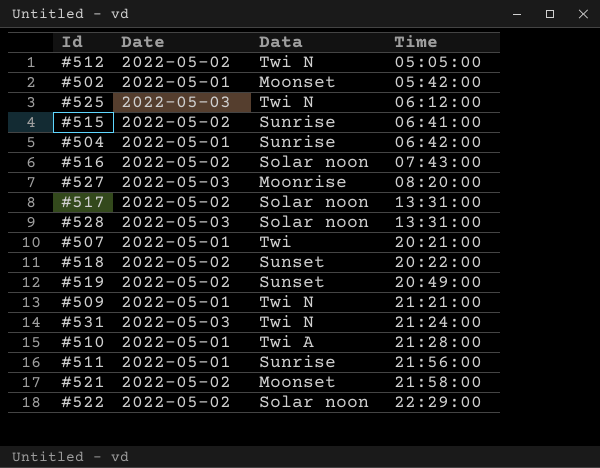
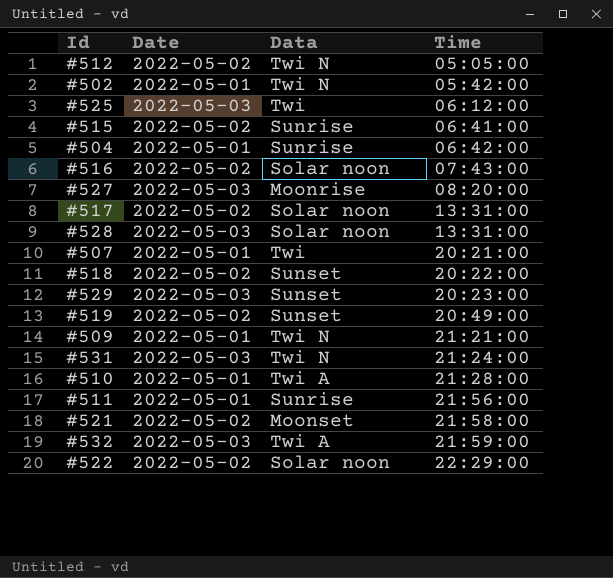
#502 | Data: Moonset -> Twi N
#525 | Data: Twi N -> Twi
row #529: none -> 2022-05-03 | Sunset | 20:23:00
row #532: none -> 2022-05-03 | Twi A | 21:59:00

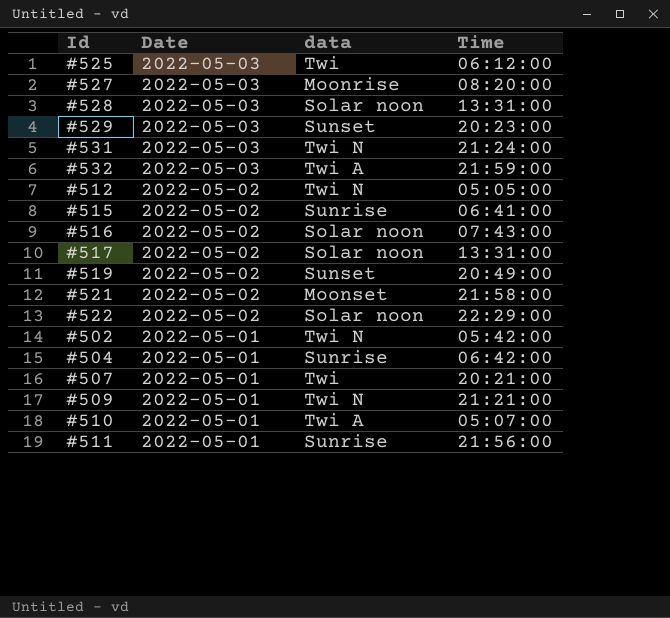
row order: Time ascending -> Date descending
column name: Data -> data
row #518: 2022-05-02 | Sunset | 20:22:00 -> none
#510 | Time: 21:28:00 -> 05:07:00

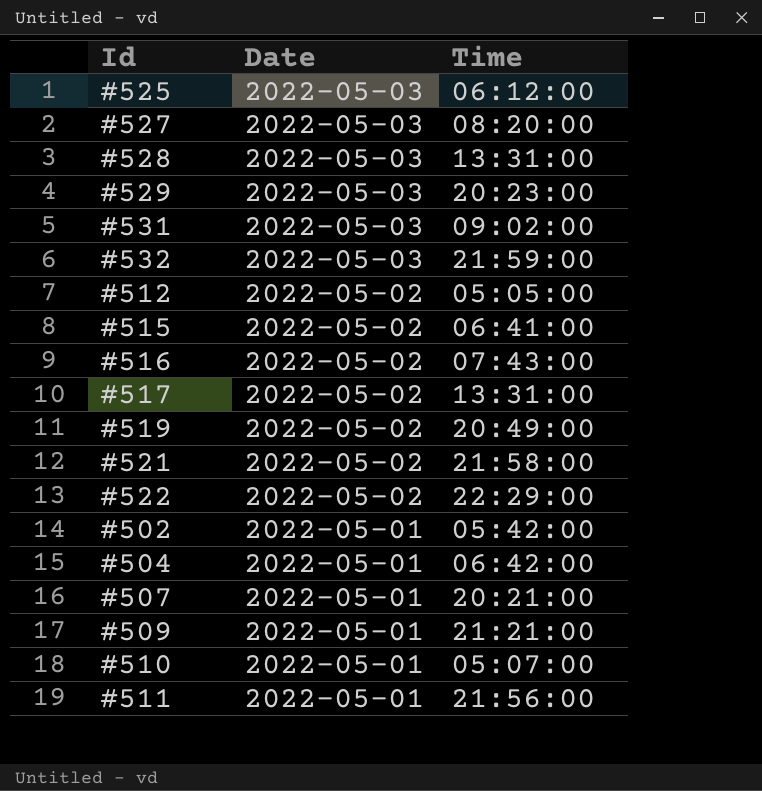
column data | position: 3 -> none
#531 | Time: 21:24:00 -> 09:02:00

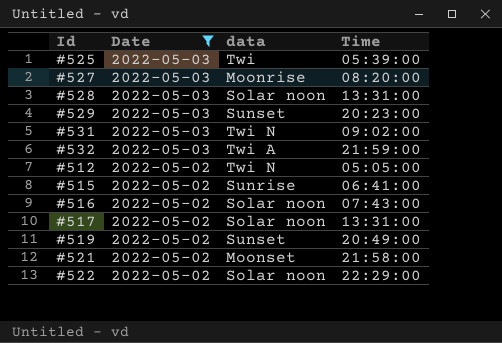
filter: none -> Date != 2022-05-01
column data | position: none -> 3
#525 | Time: 06:12:00 -> 05:39:00

